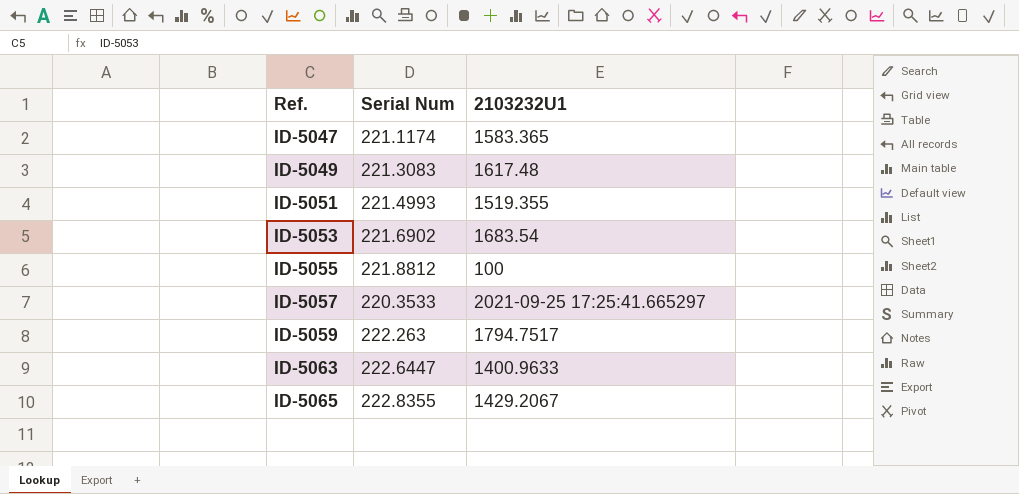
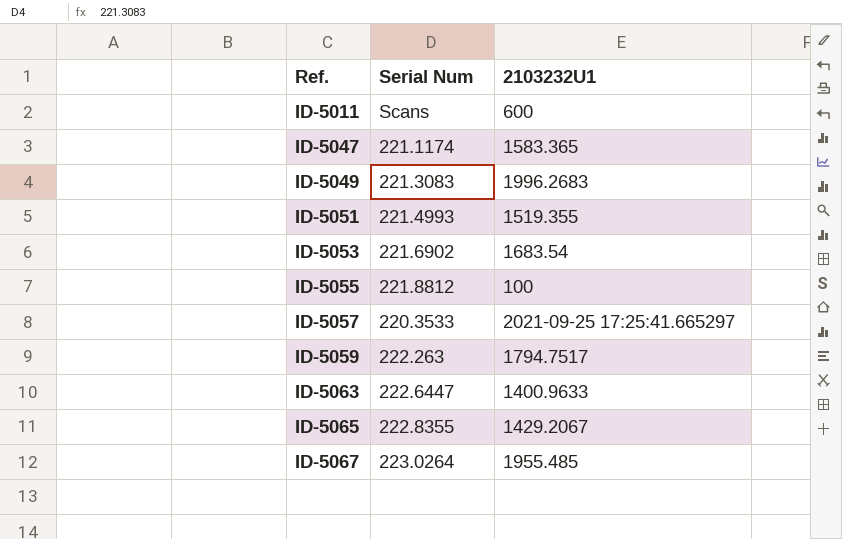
row ID-5011: none -> Scans | 600
ID-5049 | 2103232U1: 1617.48 -> 1996.2683
row ID-5067: none -> 223.0264 | 1955.485

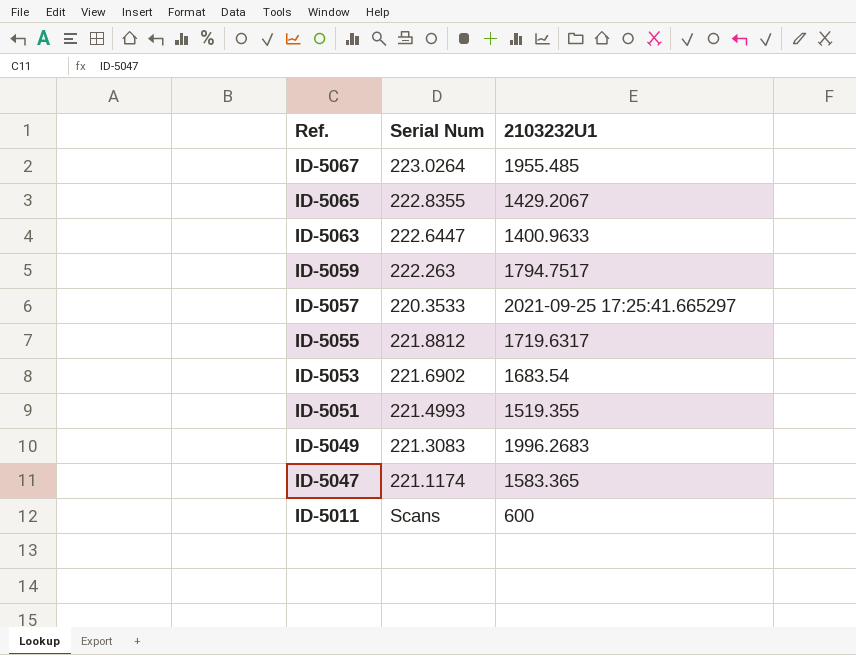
row order: Ref. ascending -> Ref. descending
ID-5055 | 2103232U1: 100 -> 1719.6317

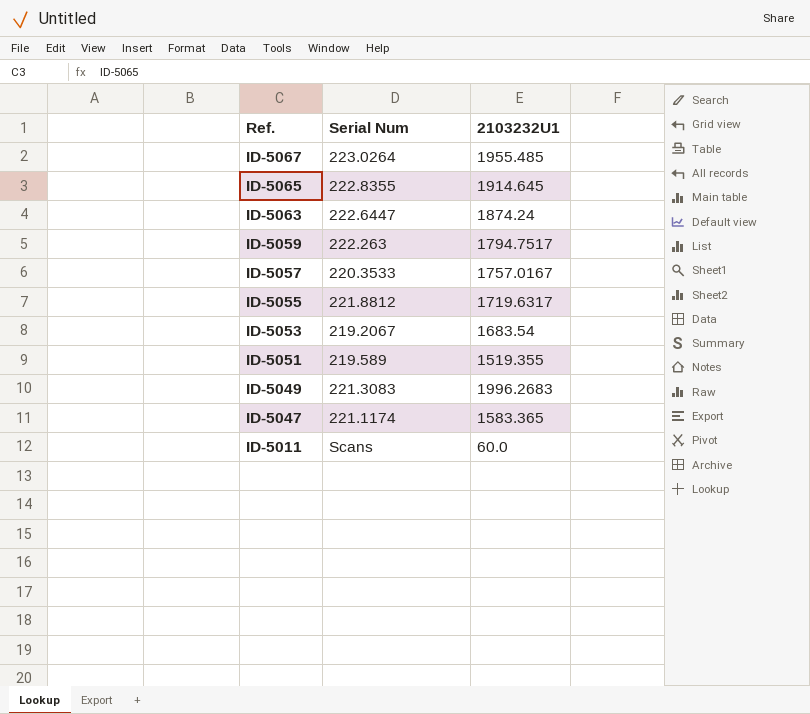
ID-5065 | 2103232U1: 1429.2067 -> 1914.645
ID-5063 | 2103232U1: 1400.9633 -> 1874.24
ID-5057 | 2103232U1: 2021-09-25 17:25:41.665297 -> 1757.0167
ID-5053 | Serial Num: 221.6902 -> 219.2067
ID-5051 | Serial Num: 221.4993 -> 219.589
ID-5011 | 2103232U1: 600 -> 60.0

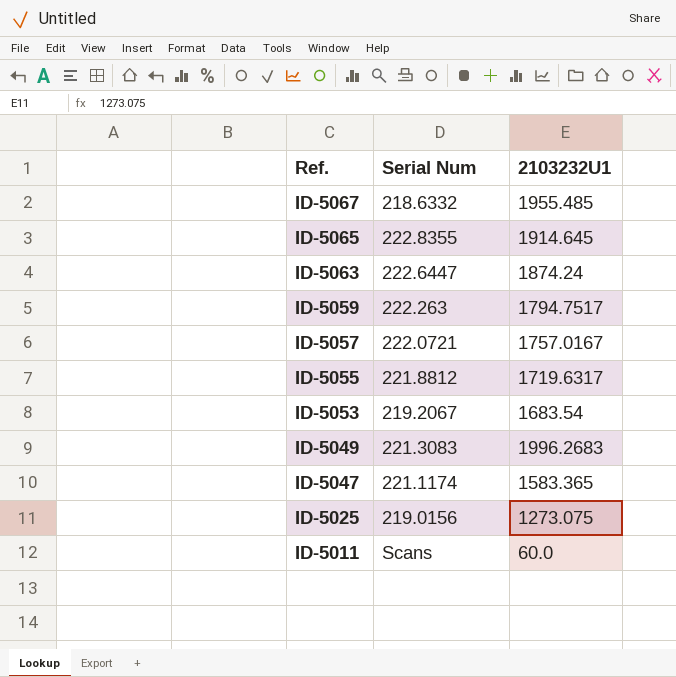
row ID-5051: 219.589 | 1519.355 -> none
ID-5067 | Serial Num: 223.0264 -> 218.6332
ID-5057 | Serial Num: 220.3533 -> 222.0721
row ID-5025: none -> 219.0156 | 1273.075

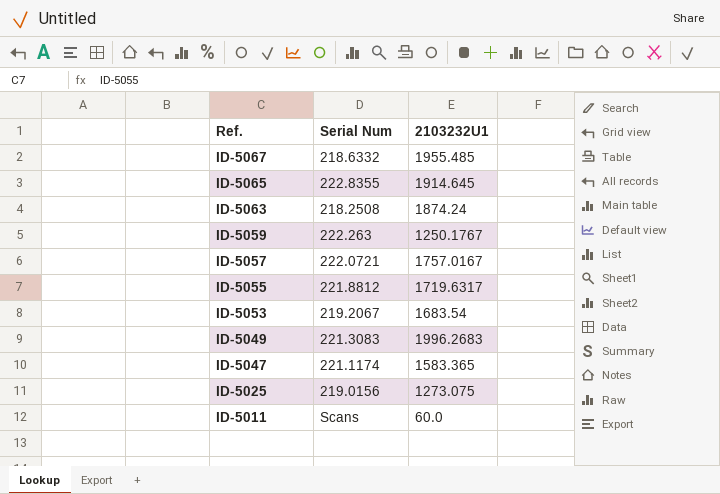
ID-5063 | Serial Num: 222.6447 -> 218.2508
ID-5059 | 2103232U1: 1794.7517 -> 1250.1767

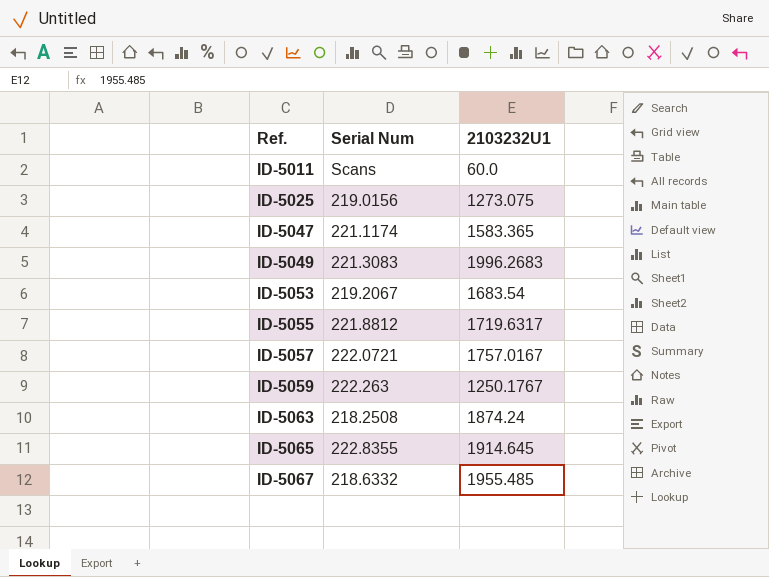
row order: Ref. descending -> Ref. ascending

